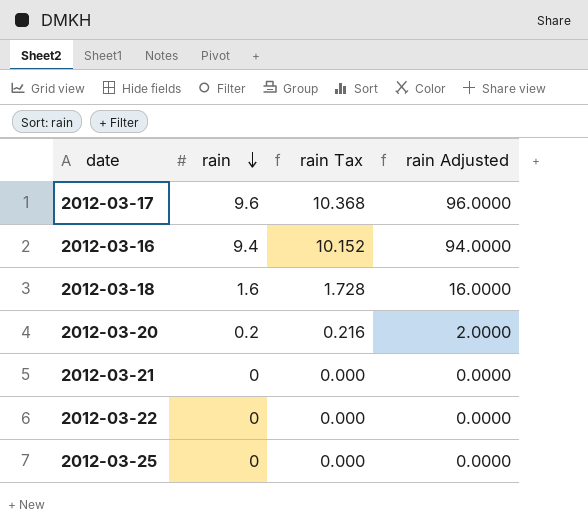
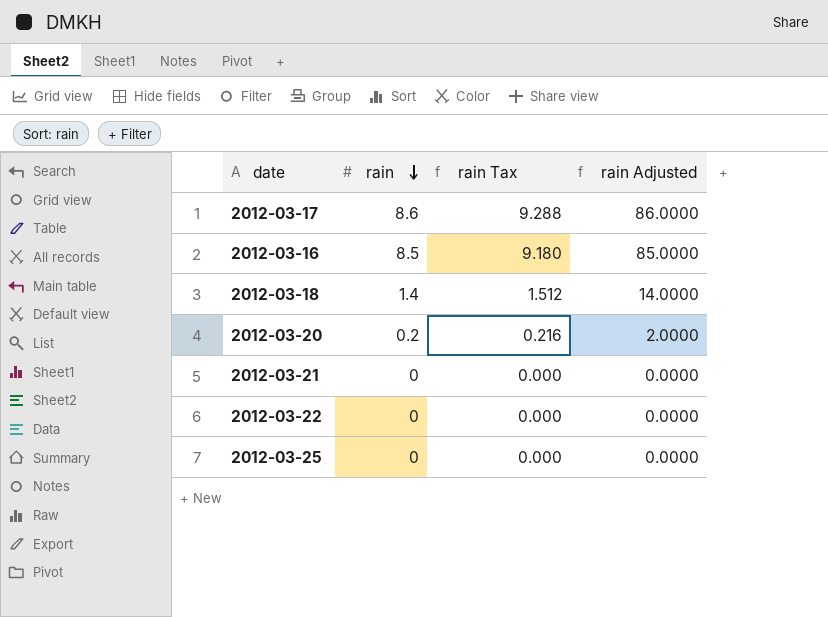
2012-03-17 | rain: 9.6 -> 8.6
2012-03-17 | rain Tax: 10.368 -> 9.288
2012-03-17 | rain Adjusted: 96.0000 -> 86.0000
2012-03-16 | rain: 9.4 -> 8.5
2012-03-16 | rain Tax: 10.152 -> 9.180
2012-03-16 | rain Adjusted: 94.0000 -> 85.0000
2012-03-18 | rain: 1.6 -> 1.4
2012-03-18 | rain Tax: 1.728 -> 1.512
2012-03-18 | rain Adjusted: 16.0000 -> 14.0000

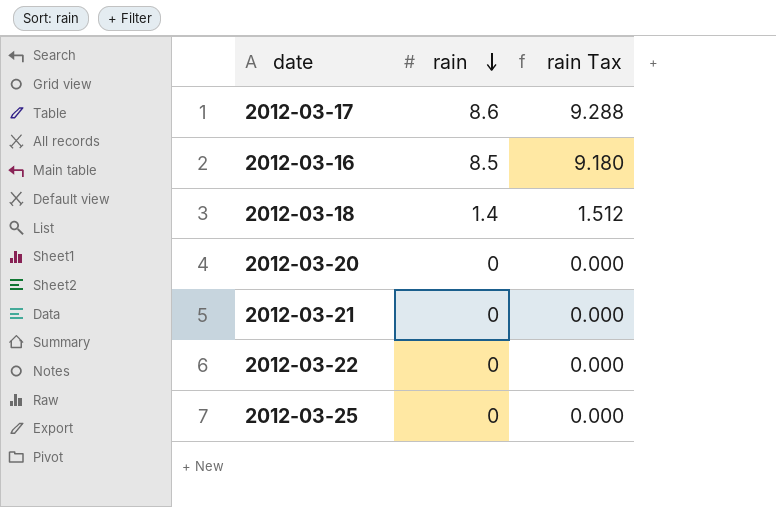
column rain Adjusted | formula: [rain] * 10 -> none
2012-03-20 | rain: 0.2 -> 0
2012-03-20 | rain Tax: 0.216 -> 0.000

